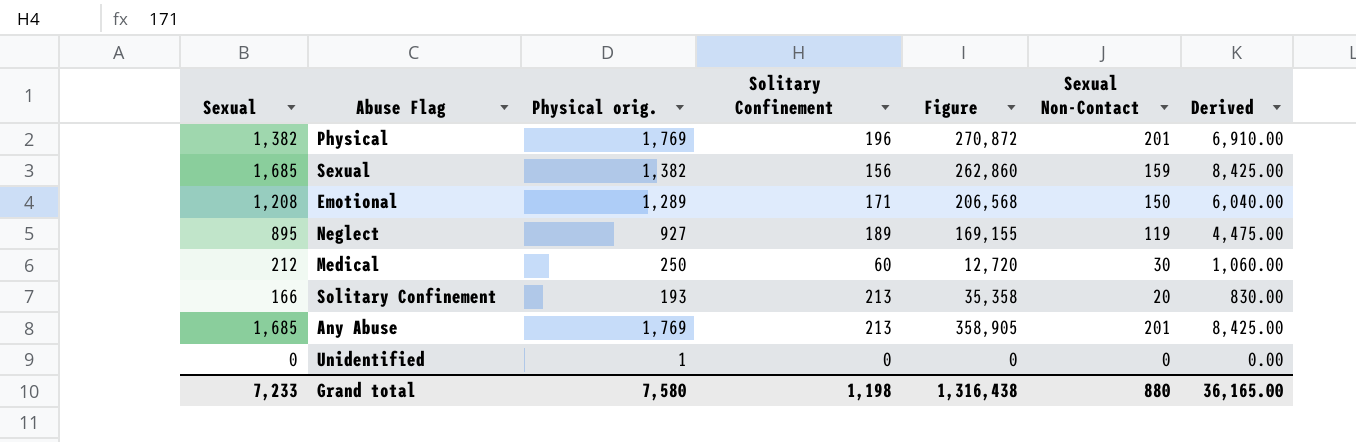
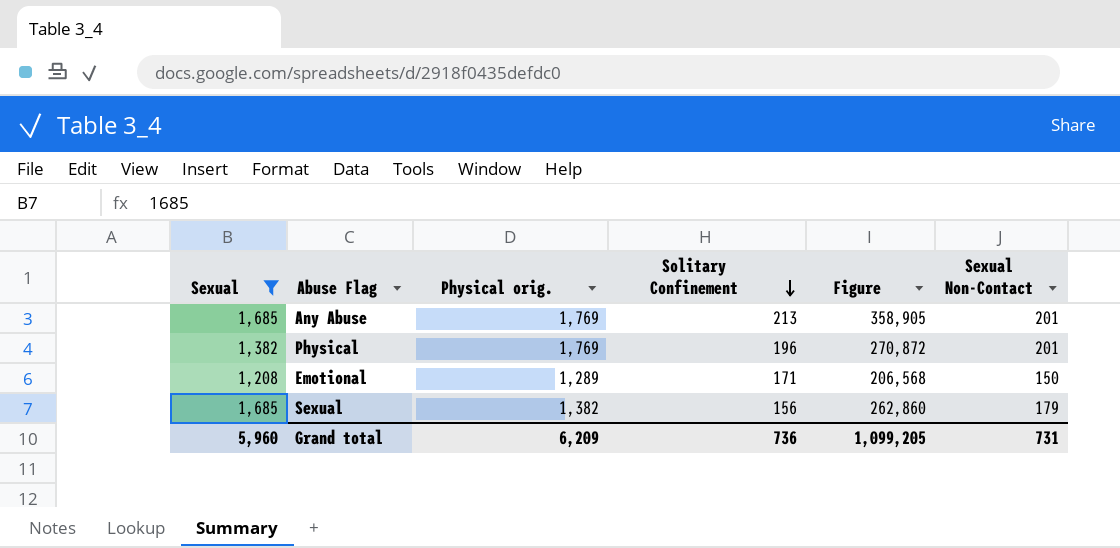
filter: none -> Sexual >= 1,208
row order: none -> Solitary Confinement descending
column Derived | formula: [Sexual] * 5 -> none
Sexual | Sexual Non-Contact: 159 -> 179
Grand total | Sexual: 7,233 -> 5,960
Grand total | Physical orig.: 7,580 -> 6,209
Grand total | Solitary Confinement: 1,198 -> 736
Grand total | Figure: 1,316,438 -> 1,099,205
Grand total | Sexual Non-Contact: 880 -> 731

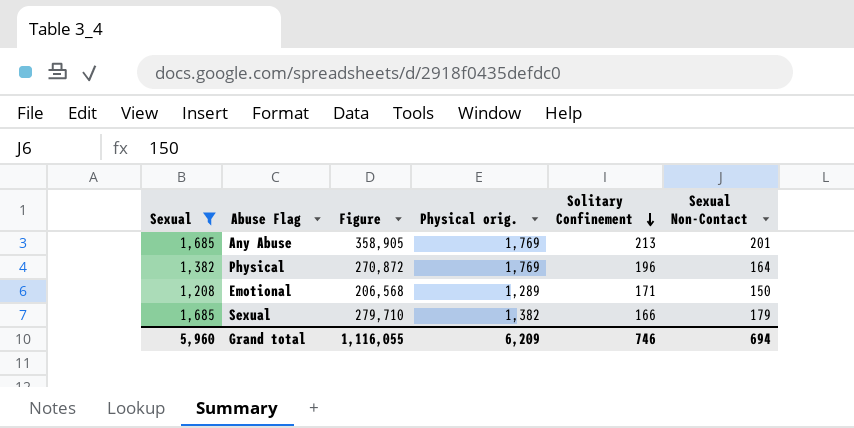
column Figure | position: 5 -> 3
Physical | Sexual Non-Contact: 201 -> 164
Sexual | Figure: 262,860 -> 279,710
Sexual | Solitary Confinement: 156 -> 166
Grand total | Figure: 1,099,205 -> 1,116,055
Grand total | Solitary Confinement: 736 -> 746
Grand total | Sexual Non-Contact: 731 -> 694

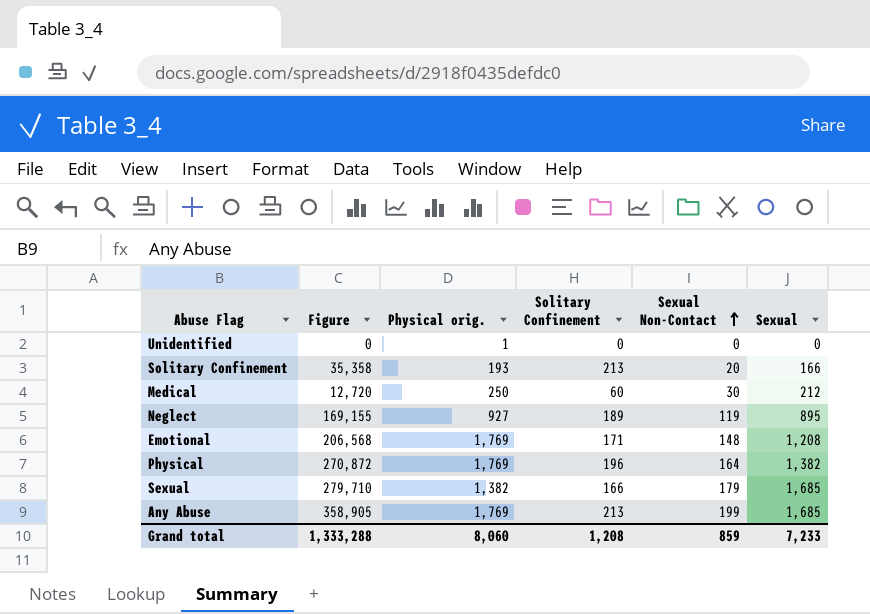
filter: Sexual >= 1,208 -> none
row order: Solitary Confinement descending -> Sexual Non-Contact ascending
column Sexual | position: 1 -> 6
Emotional | Physical orig.: 1,289 -> 1,769
Emotional | Sexual Non-Contact: 150 -> 148
Any Abuse | Sexual Non-Contact: 201 -> 199
Grand total | Figure: 1,116,055 -> 1,333,288
Grand total | Physical orig.: 6,209 -> 8,060
Grand total | Solitary Confinement: 746 -> 1,208
Grand total | Sexual Non-Contact: 694 -> 859
Grand total | Sexual: 5,960 -> 7,233

